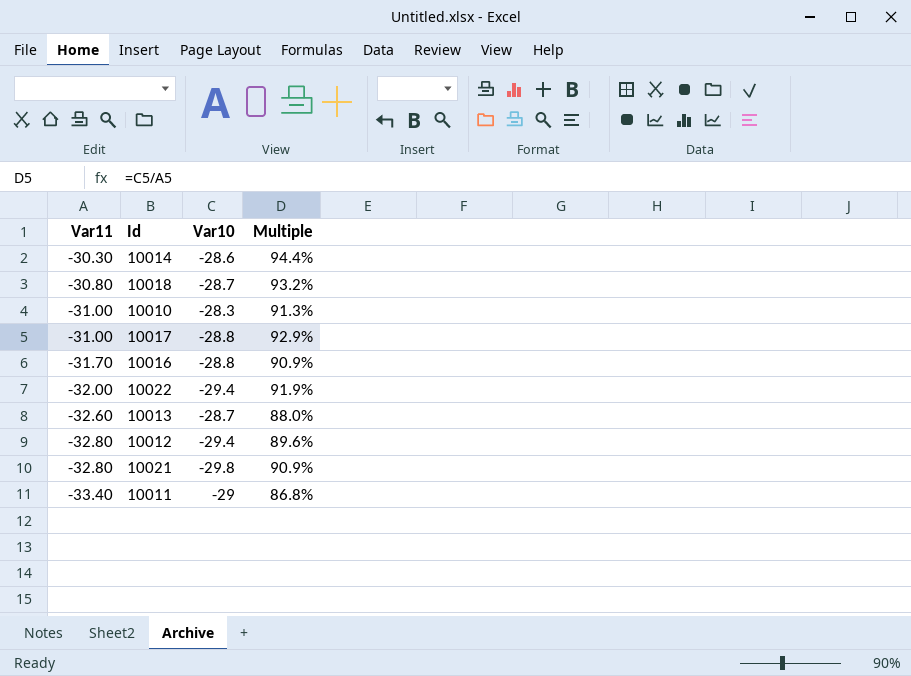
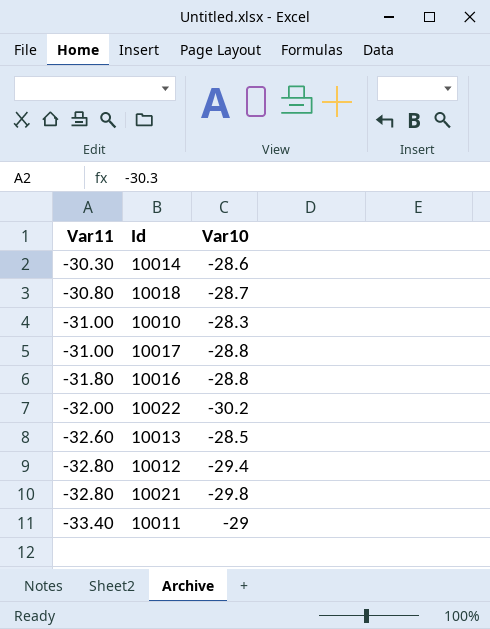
column Multiple | formula: [Var10] / [Var11] -> none
10016 | Var11: -31.70 -> -31.80
10022 | Var10: -29.4 -> -30.2
10013 | Var10: -28.7 -> -28.5

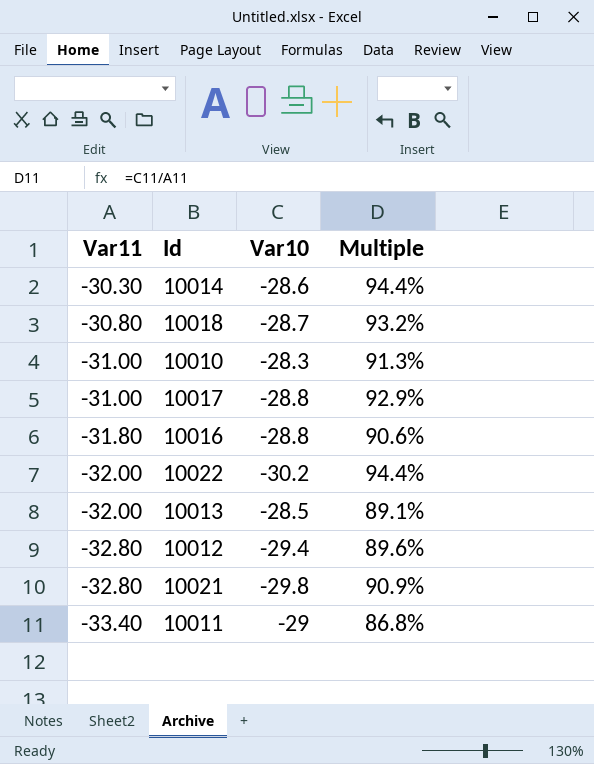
column Multiple | formula: none -> [Var10] / [Var11]
10013 | Var11: -32.60 -> -32.00

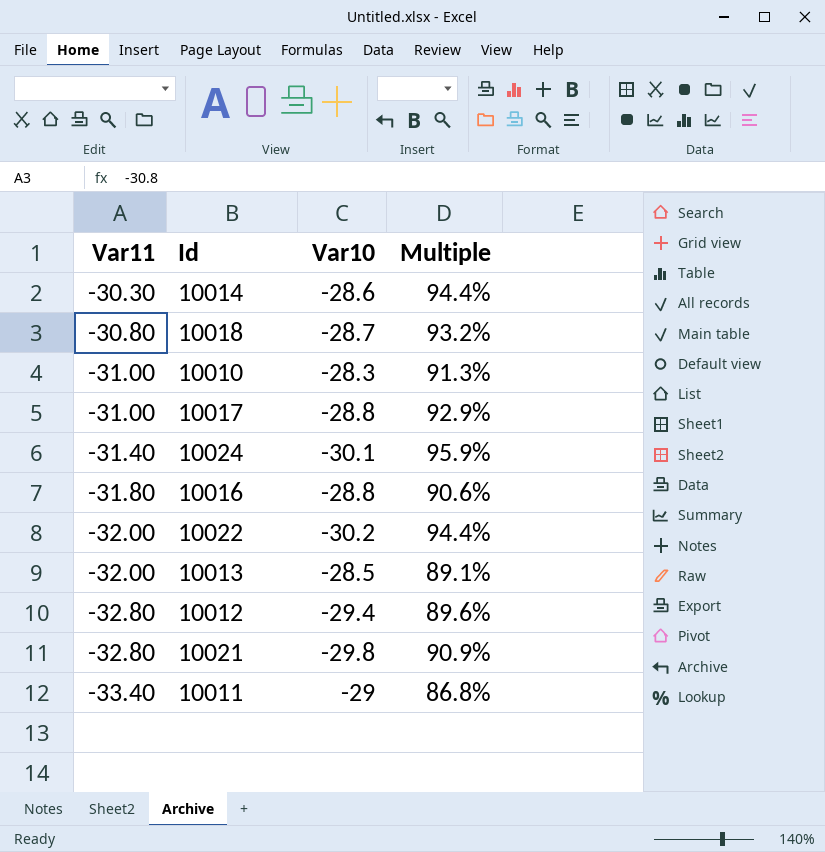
row 10024: none -> -31.40 | -30.1 | 95.9%

